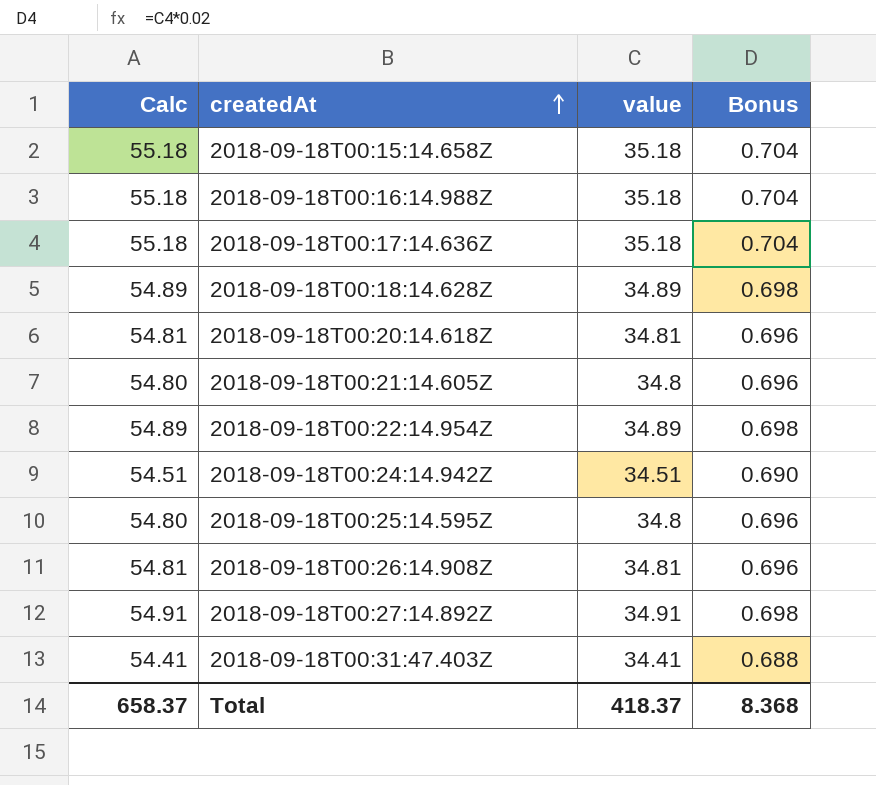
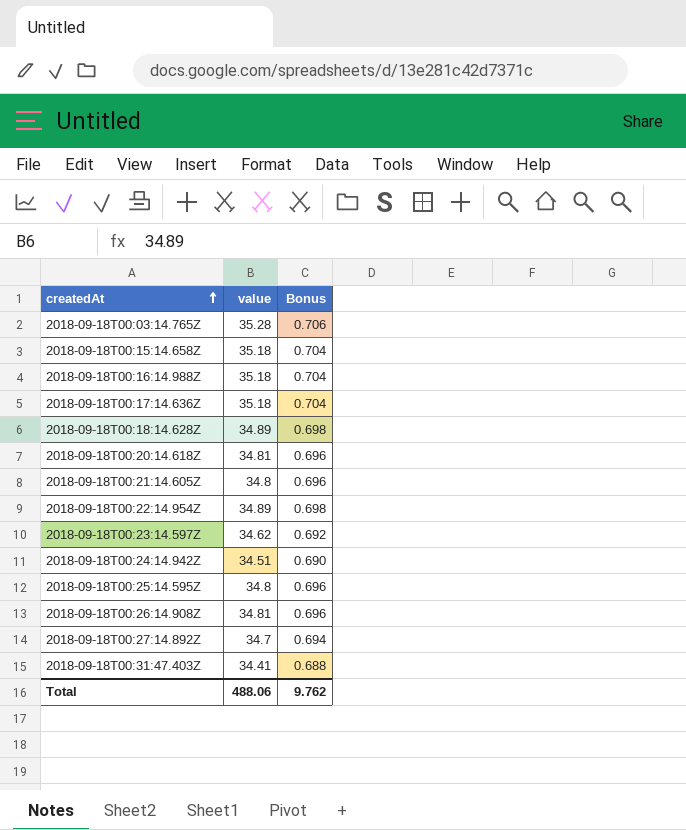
column Calc | formula: [value] + 20 -> none
row 2018-09-18T00:03:14.765Z: none -> 35.28 | 0.706
row 2018-09-18T00:23:14.597Z: none -> 34.62 | 0.692
2018-09-18T00:27:14.892Z | value: 34.91 -> 34.7
2018-09-18T00:27:14.892Z | Bonus: 0.698 -> 0.694
Total | value: 418.37 -> 488.06
Total | Bonus: 8.368 -> 9.762

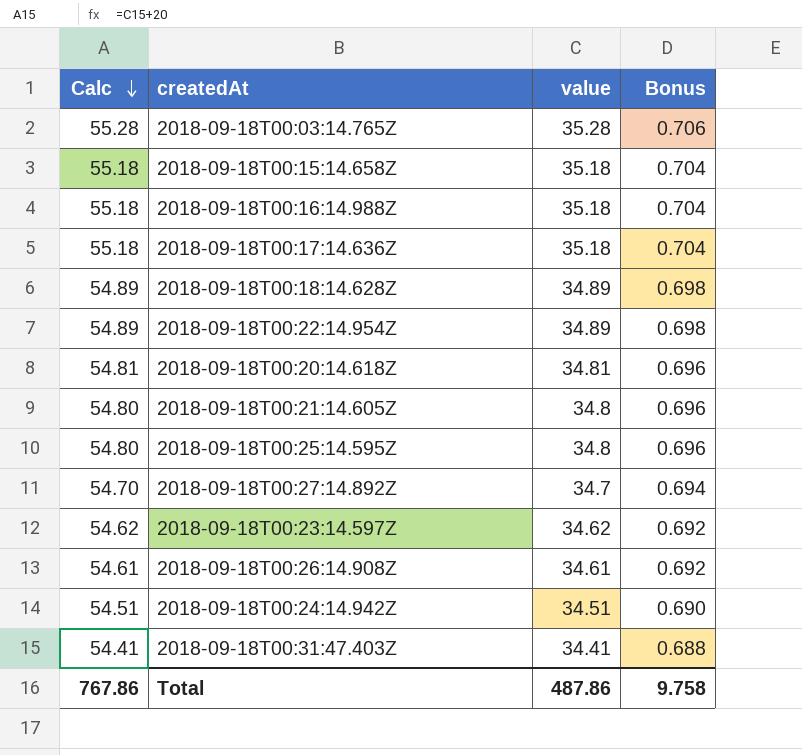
row order: createdAt ascending -> Calc descending
column Calc | formula: none -> [value] + 20
2018-09-18T00:26:14.908Z | value: 34.81 -> 34.61
2018-09-18T00:26:14.908Z | Bonus: 0.696 -> 0.692
Total | value: 488.06 -> 487.86
Total | Bonus: 9.762 -> 9.758

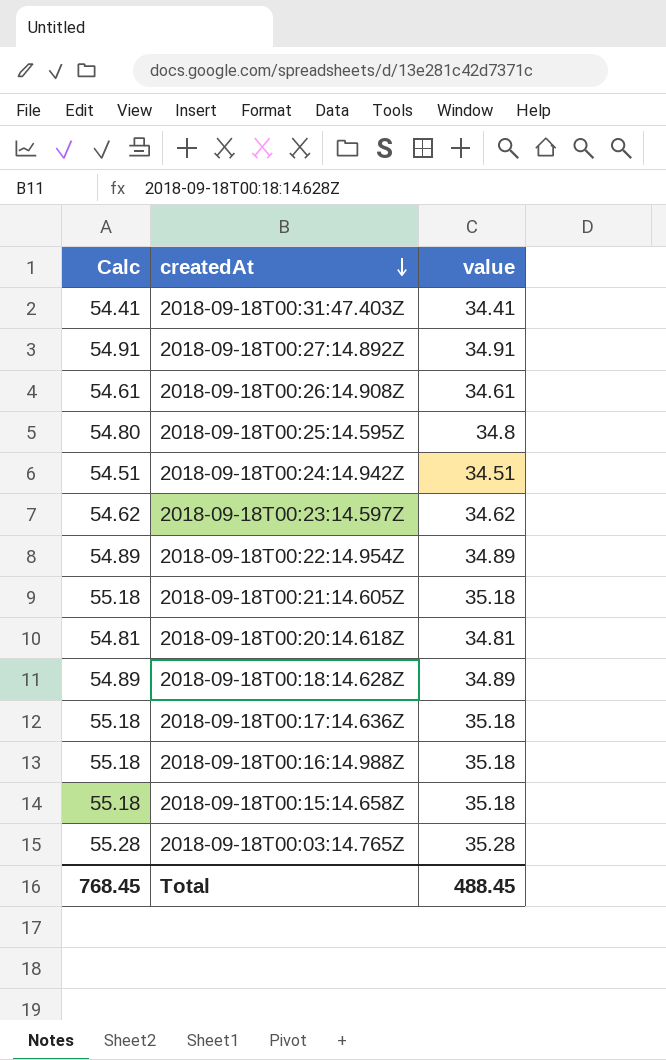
row order: Calc descending -> createdAt descending
column Bonus | formula: [value] * 0.02 -> none
2018-09-18T00:27:14.892Z | Calc: 54.70 -> 54.91
2018-09-18T00:27:14.892Z | value: 34.7 -> 34.91
2018-09-18T00:21:14.605Z | Calc: 54.80 -> 55.18
2018-09-18T00:21:14.605Z | value: 34.8 -> 35.18
Total | Calc: 767.86 -> 768.45
Total | value: 487.86 -> 488.45

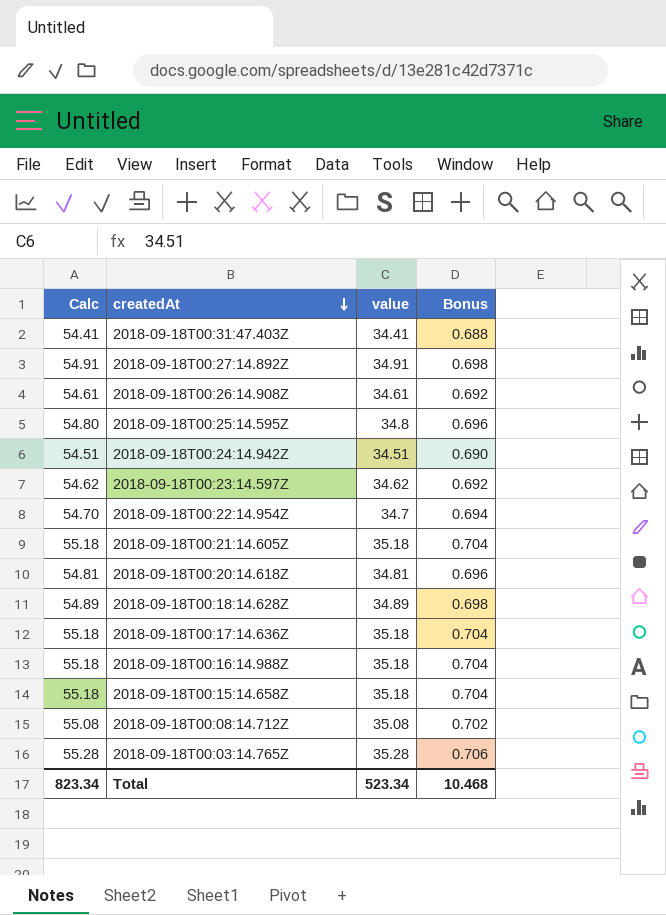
column Bonus | formula: none -> [value] * 0.02
2018-09-18T00:22:14.954Z | Calc: 54.89 -> 54.70
2018-09-18T00:22:14.954Z | value: 34.89 -> 34.7
row 2018-09-18T00:08:14.712Z: none -> 55.08 | 35.08 | 0.702
Total | Calc: 768.45 -> 823.34
Total | value: 488.45 -> 523.34

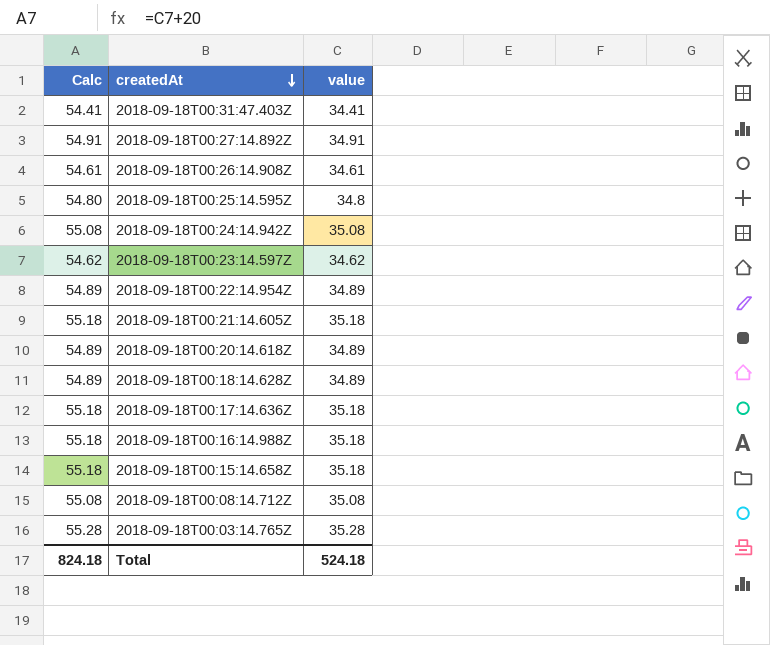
column Bonus | formula: [value] * 0.02 -> none
2018-09-18T00:24:14.942Z | Calc: 54.51 -> 55.08
2018-09-18T00:24:14.942Z | value: 34.51 -> 35.08
2018-09-18T00:22:14.954Z | Calc: 54.70 -> 54.89
2018-09-18T00:22:14.954Z | value: 34.7 -> 34.89
2018-09-18T00:20:14.618Z | Calc: 54.81 -> 54.89
2018-09-18T00:20:14.618Z | value: 34.81 -> 34.89
Total | Calc: 823.34 -> 824.18
Total | value: 523.34 -> 524.18

